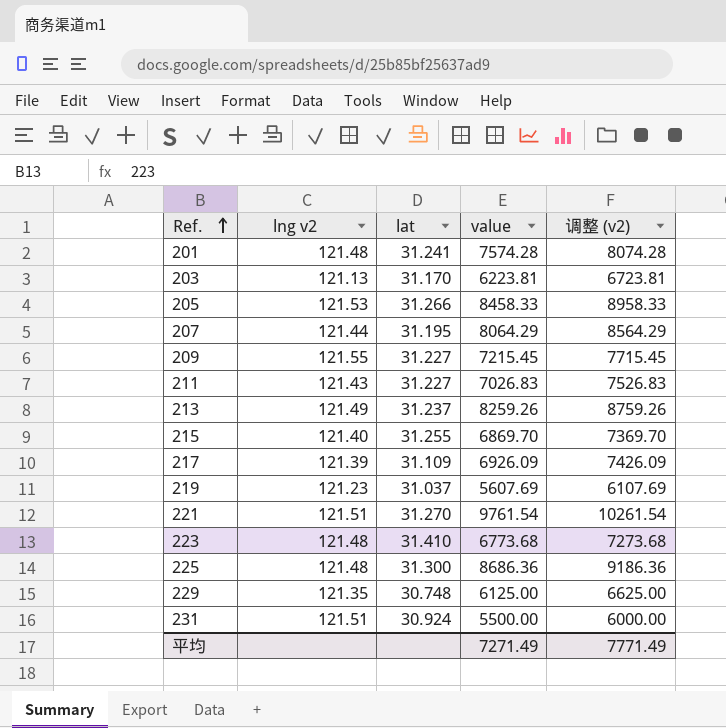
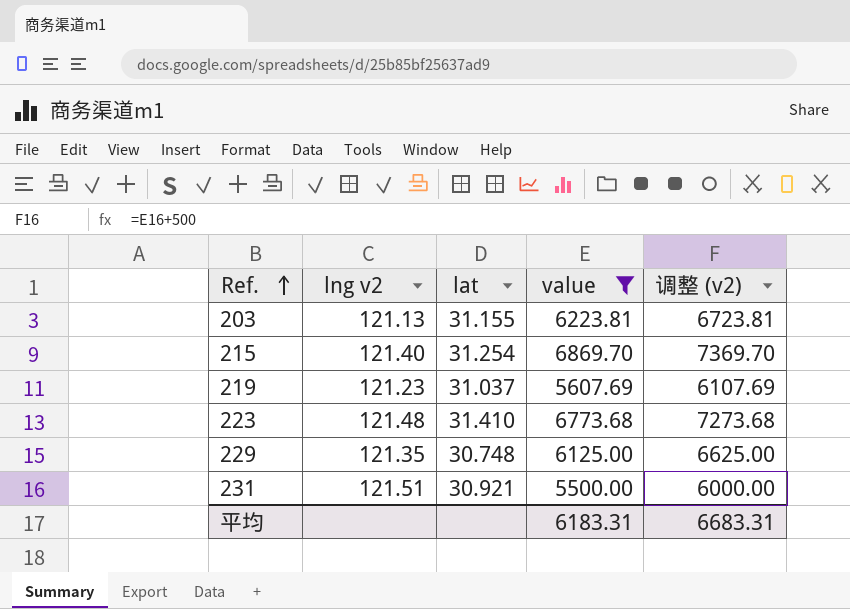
filter: none -> value <= 6869.70
203 | lat: 31.170 -> 31.155
215 | lat: 31.255 -> 31.254
231 | lat: 30.924 -> 30.921
平均 | value: 7271.49 -> 6183.31
平均 | 调整 (v2): 7771.49 -> 6683.31

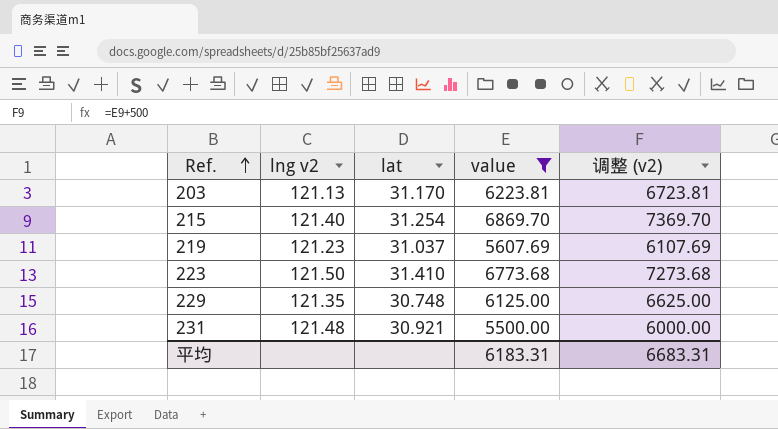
203 | lat: 31.155 -> 31.170
223 | lng v2: 121.48 -> 121.50
231 | lng v2: 121.51 -> 121.48

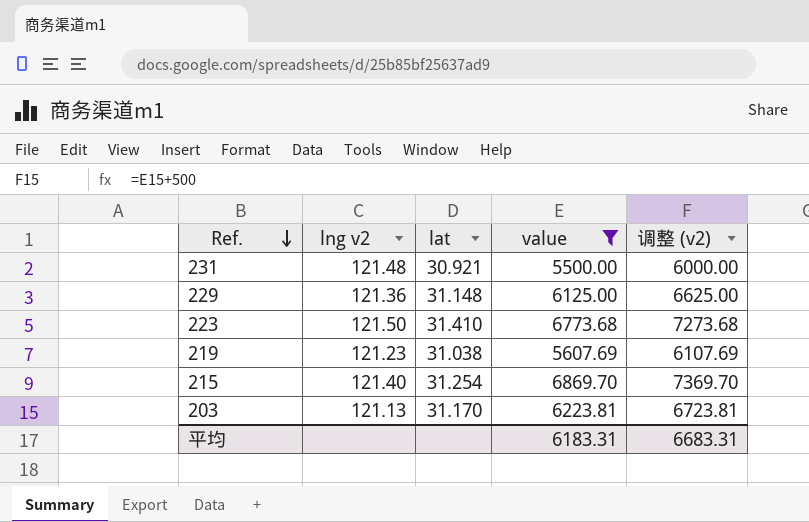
row order: Ref. ascending -> Ref. descending
229 | lng v2: 121.35 -> 121.36
229 | lat: 30.748 -> 31.148
219 | lat: 31.037 -> 31.038

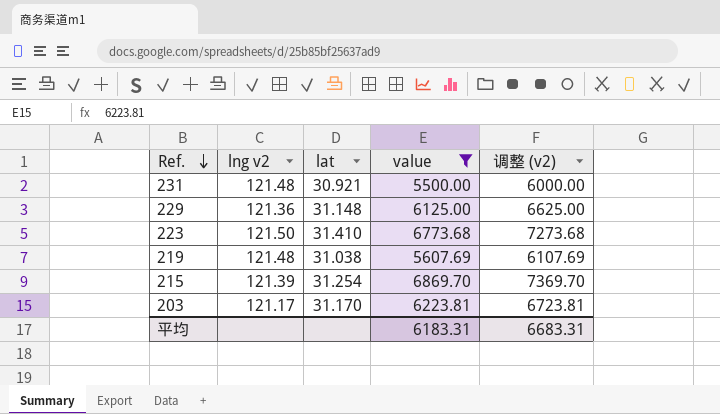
219 | lng v2: 121.23 -> 121.48
215 | lng v2: 121.40 -> 121.39
203 | lng v2: 121.13 -> 121.17

